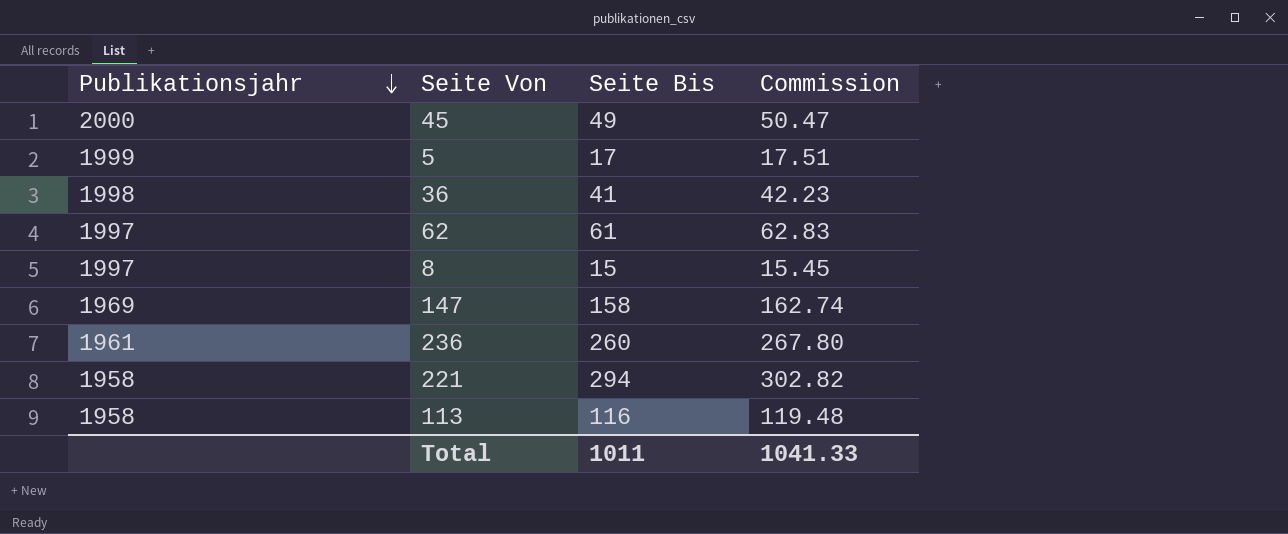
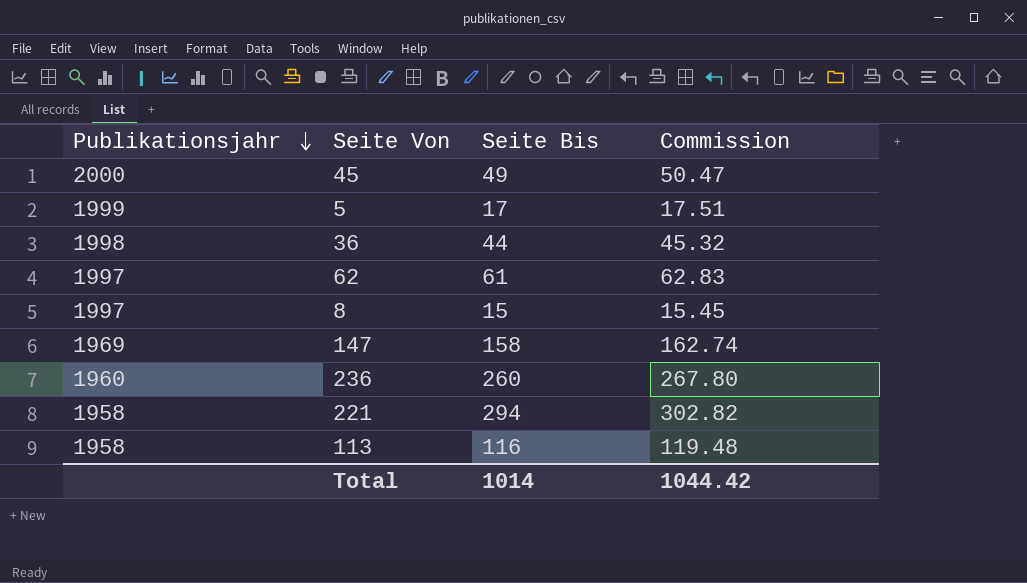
36 | Seite Bis: 41 -> 44
36 | Commission: 42.23 -> 45.32
236 | Publikationsjahr: 1961 -> 1960
Total | Seite Bis: 1011 -> 1014
Total | Commission: 1041.33 -> 1044.42

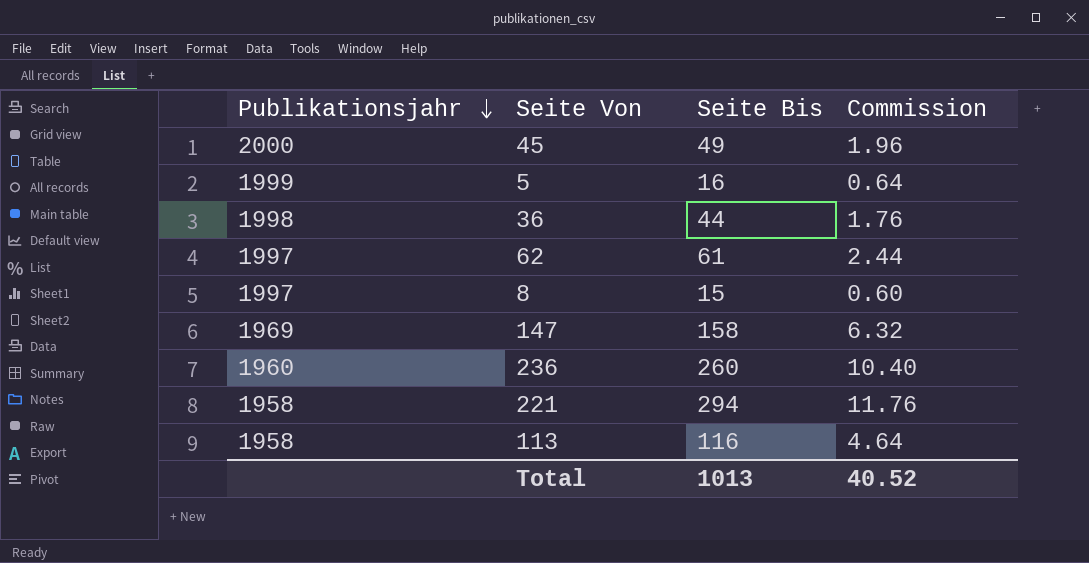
column Commission | formula: [Seite Bis] * 1.03 -> [Seite Bis] * 0.04
5 | Seite Bis: 17 -> 16
Total | Seite Bis: 1014 -> 1013
Total | Commission: 1044.42 -> 40.52

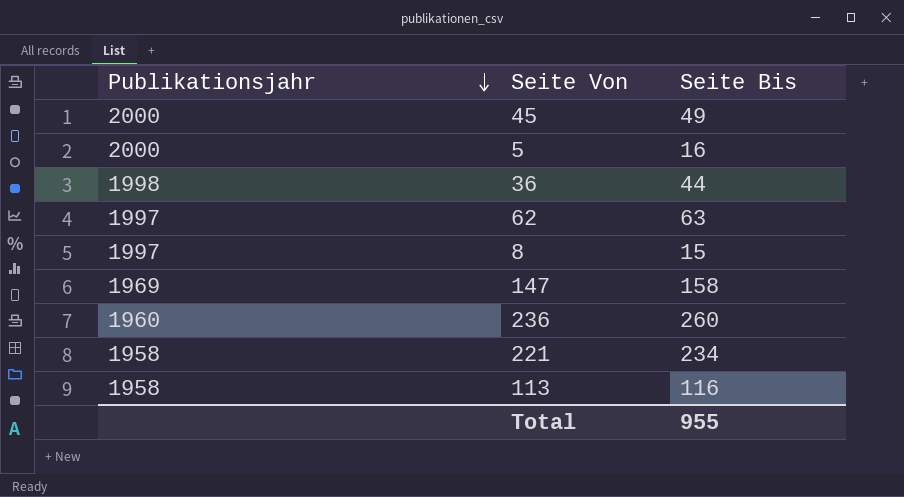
column Commission | formula: [Seite Bis] * 0.04 -> none
5 | Publikationsjahr: 1999 -> 2000
62 | Seite Bis: 61 -> 63
221 | Seite Bis: 294 -> 234
Total | Seite Bis: 1013 -> 955

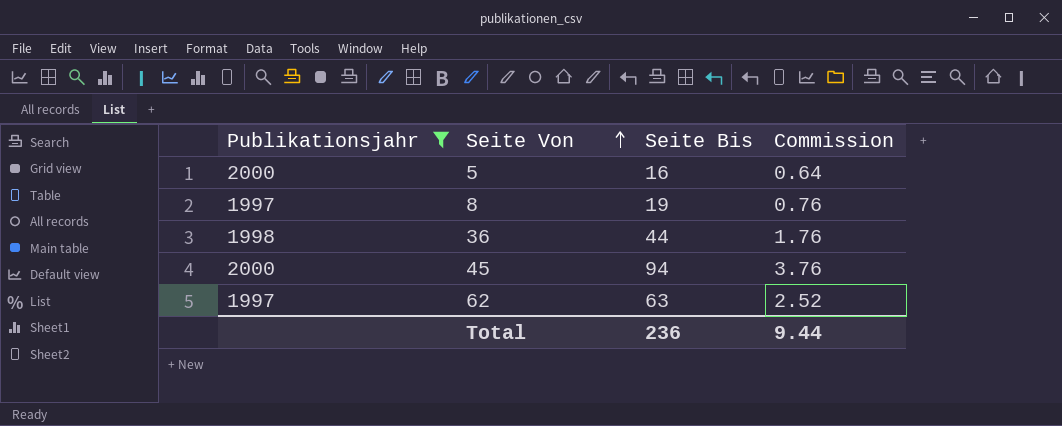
filter: none -> Publikationsjahr >= 1997
row order: Publikationsjahr descending -> Seite Von ascending
column Commission | formula: none -> [Seite Bis] * 0.04
8 | Seite Bis: 15 -> 19
45 | Seite Bis: 49 -> 94
Total | Seite Bis: 955 -> 236

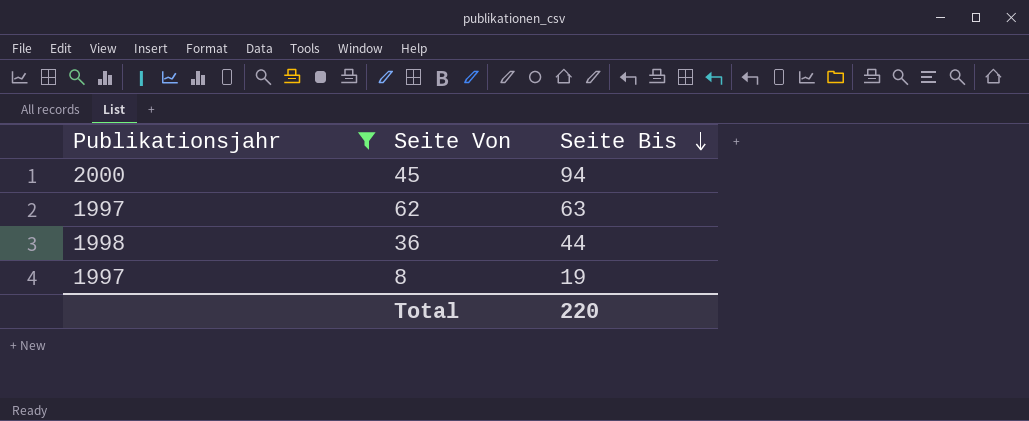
row order: Seite Von ascending -> Seite Bis descending
column Commission | formula: [Seite Bis] * 0.04 -> none
row 5: 2000 | 16 | 0.64 -> none
Total | Seite Bis: 236 -> 220

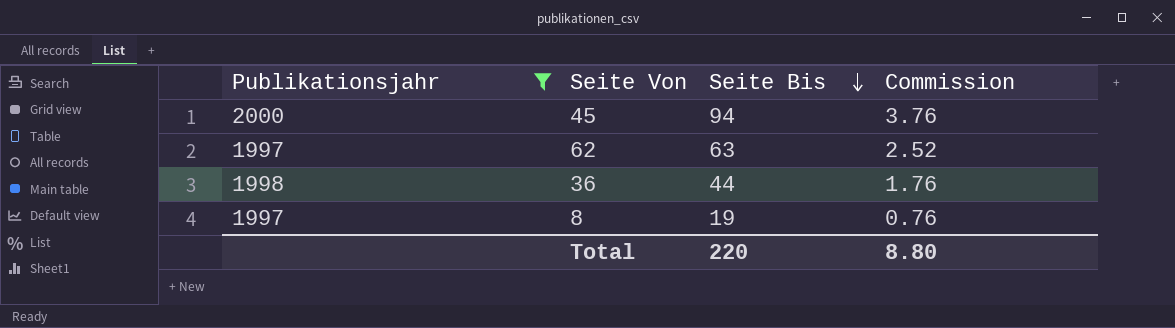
column Commission | formula: none -> [Seite Bis] * 0.04

